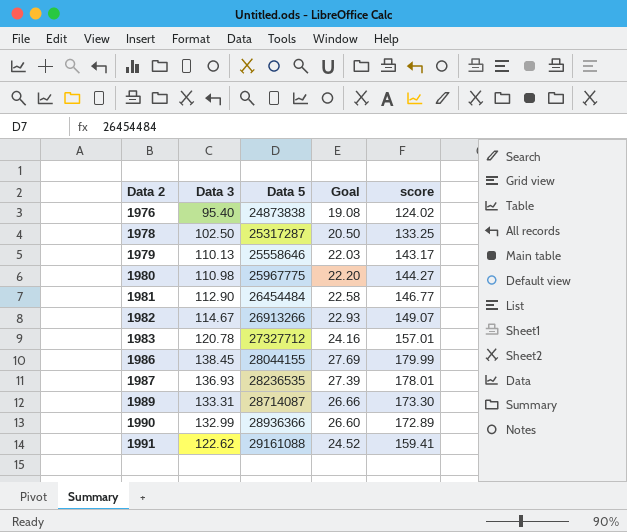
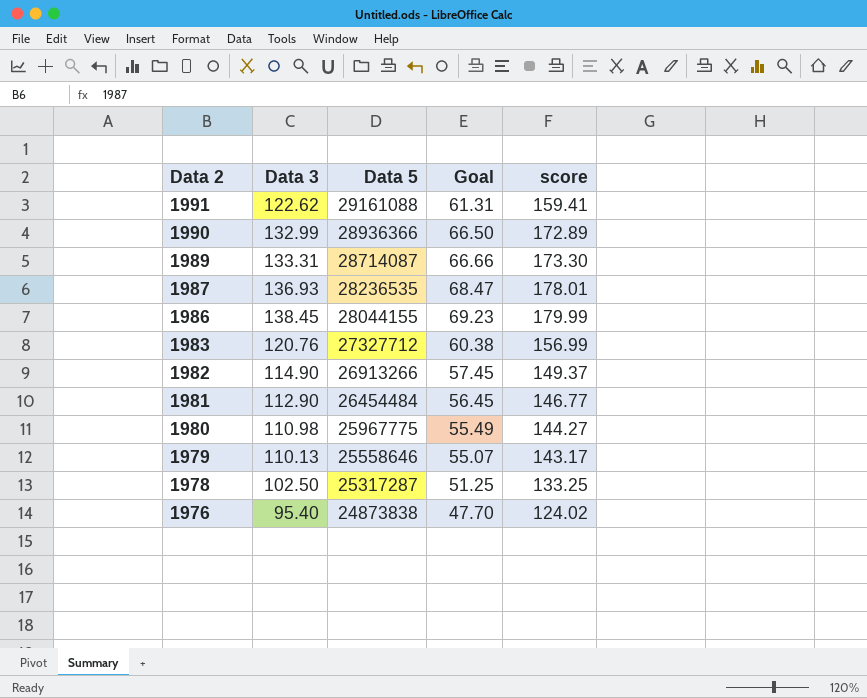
row order: Data 2 ascending -> Data 2 descending
column Goal | formula: [Data 3] * 0.2 -> [Data 3] * 0.5
1983 | Data 3: 120.78 -> 120.76
1983 | score: 157.01 -> 156.99
1982 | Data 3: 114.67 -> 114.90
1982 | score: 149.07 -> 149.37

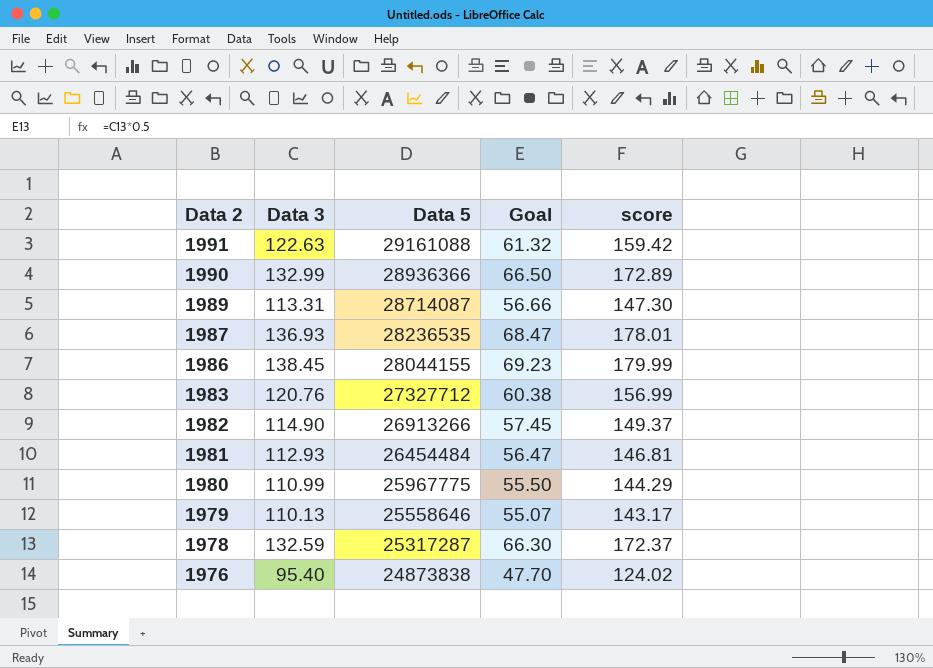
1991 | Data 3: 122.62 -> 122.63
1991 | Goal: 61.31 -> 61.32
1991 | score: 159.41 -> 159.42
1989 | Data 3: 133.31 -> 113.31
1989 | Goal: 66.66 -> 56.66
1989 | score: 173.30 -> 147.30
1981 | Data 3: 112.90 -> 112.93
1981 | Goal: 56.45 -> 56.47
1981 | score: 146.77 -> 146.81
1980 | Data 3: 110.98 -> 110.99
1980 | Goal: 55.49 -> 55.50
1980 | score: 144.27 -> 144.29
1978 | Data 3: 102.50 -> 132.59
1978 | Goal: 51.25 -> 66.30
1978 | score: 133.25 -> 172.37

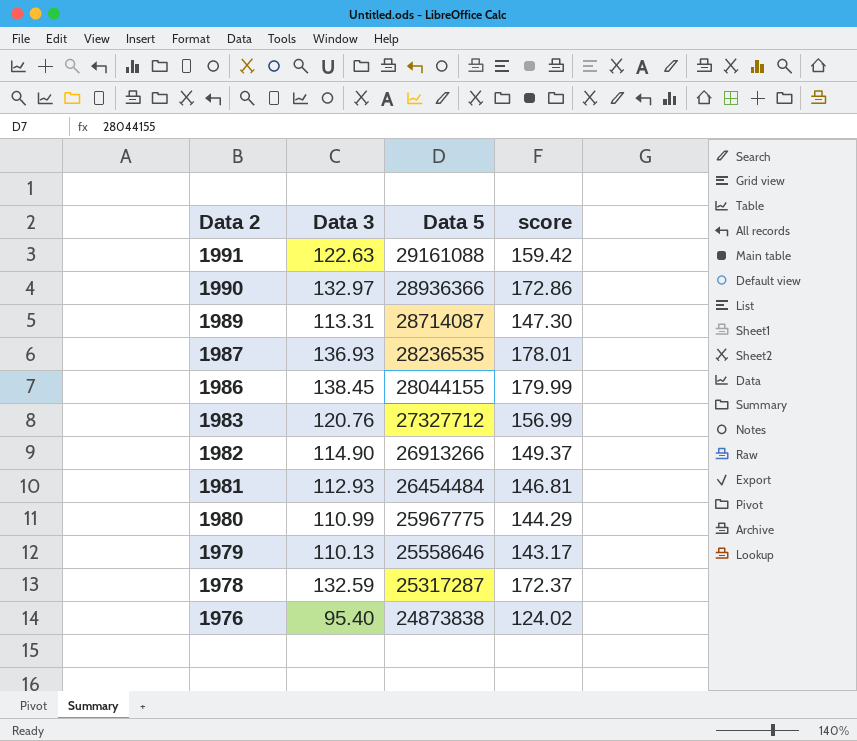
column Goal | formula: [Data 3] * 0.5 -> none
1990 | Data 3: 132.99 -> 132.97
1990 | score: 172.89 -> 172.86

